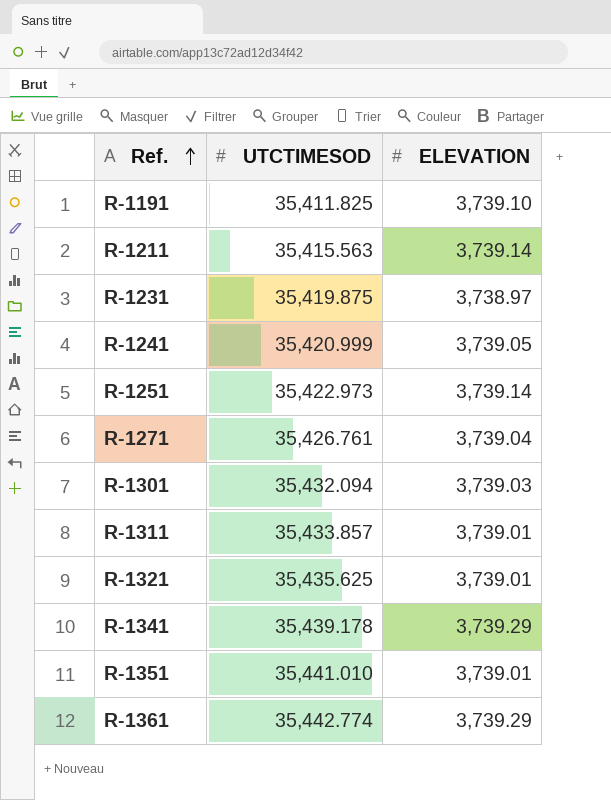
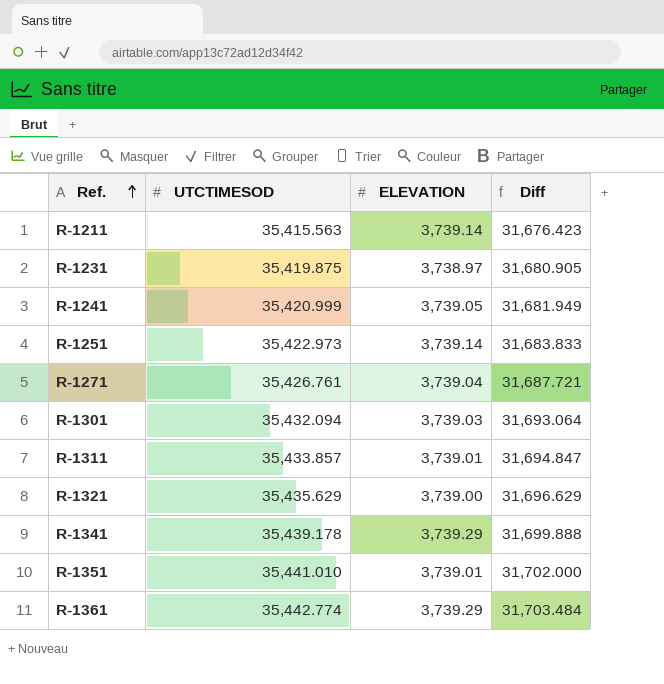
column Diff | formula: none -> [UTCTIMESOD] - [ELEVATION]
row R-1191: 35,411.825 | 3,739.10 -> none
R-1321 | UTCTIMESOD: 35,435.625 -> 35,435.629
R-1321 | ELEVATION: 3,739.01 -> 3,739.00

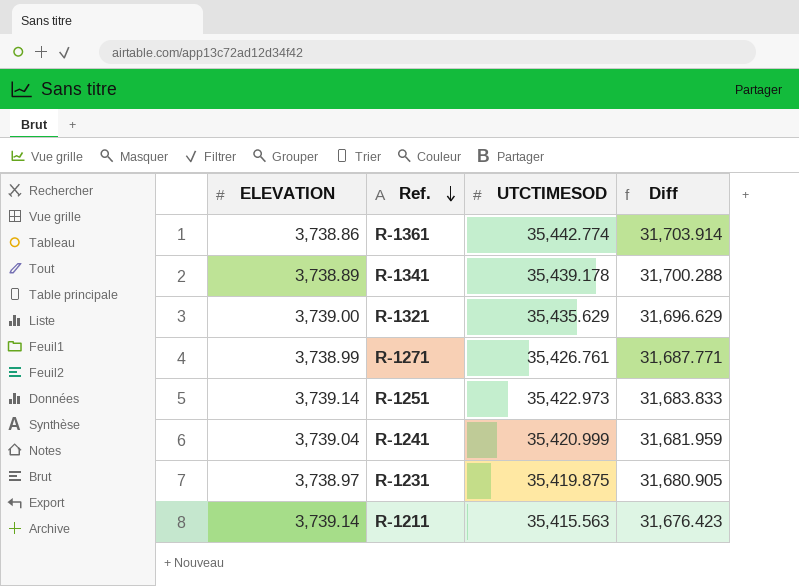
row order: Ref. ascending -> Ref. descending
column ELEVATION | position: 3 -> 1
row R-1301: 35,432.094 | 3,739.03 | 31,693.064 -> none
row R-1311: 35,433.857 | 3,739.01 | 31,694.847 -> none
row R-1351: 35,441.010 | 3,739.01 | 31,702.000 -> none
R-1361 | ELEVATION: 3,739.29 -> 3,738.86
R-1361 | Diff: 31,703.484 -> 31,703.914
R-1341 | ELEVATION: 3,739.29 -> 3,738.89
R-1341 | Diff: 31,699.888 -> 31,700.288
R-1271 | ELEVATION: 3,739.04 -> 3,738.99
R-1271 | Diff: 31,687.721 -> 31,687.771
R-1241 | ELEVATION: 3,739.05 -> 3,739.04
R-1241 | Diff: 31,681.949 -> 31,681.959

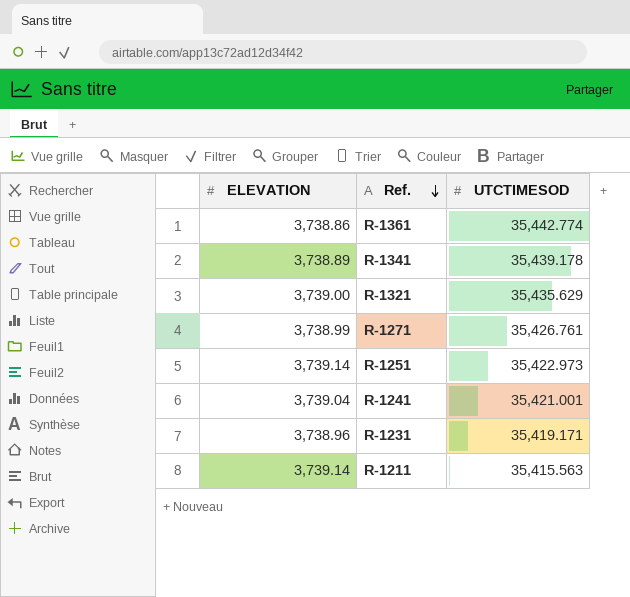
column Diff | formula: [UTCTIMESOD] - [ELEVATION] -> none
R-1241 | UTCTIMESOD: 35,420.999 -> 35,421.001
R-1231 | ELEVATION: 3,738.97 -> 3,738.96
R-1231 | UTCTIMESOD: 35,419.875 -> 35,419.171

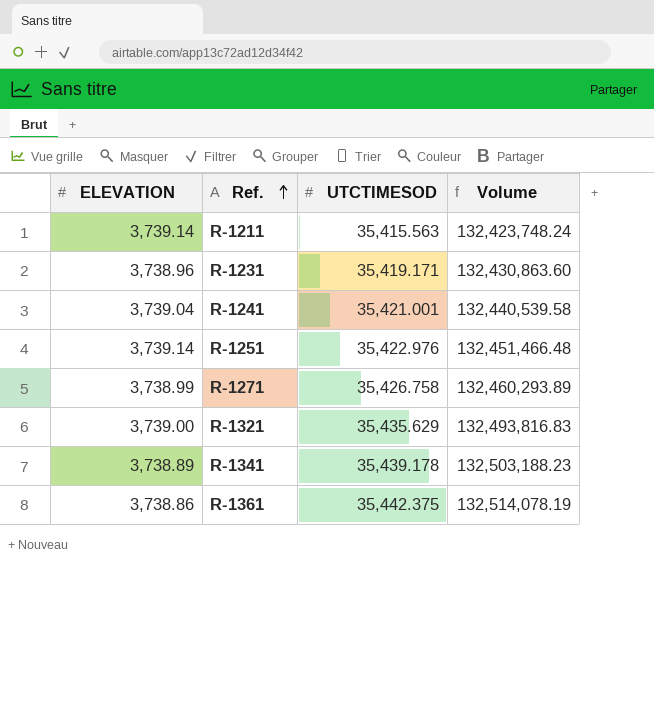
row order: Ref. descending -> Ref. ascending
column Volume | formula: none -> [ELEVATION] * [UTCTIMESOD]
R-1251 | UTCTIMESOD: 35,422.973 -> 35,422.976
R-1271 | UTCTIMESOD: 35,426.761 -> 35,426.758
R-1361 | UTCTIMESOD: 35,442.774 -> 35,442.375

